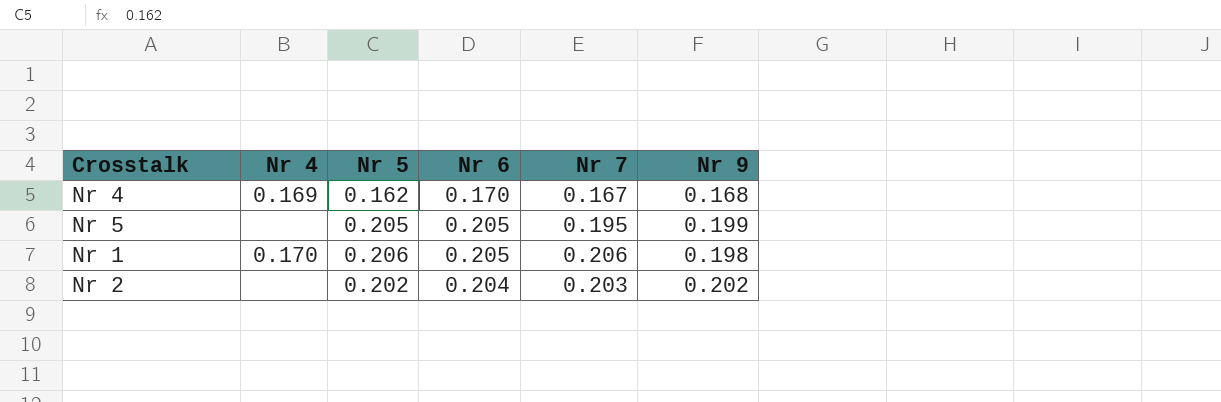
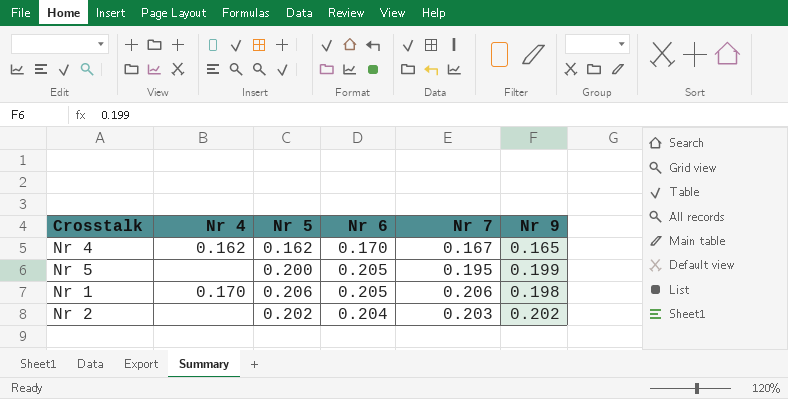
Nr 4 | Nr 4: 0.169 -> 0.162
Nr 4 | Nr 9: 0.168 -> 0.165
Nr 5 | Nr 5: 0.205 -> 0.200

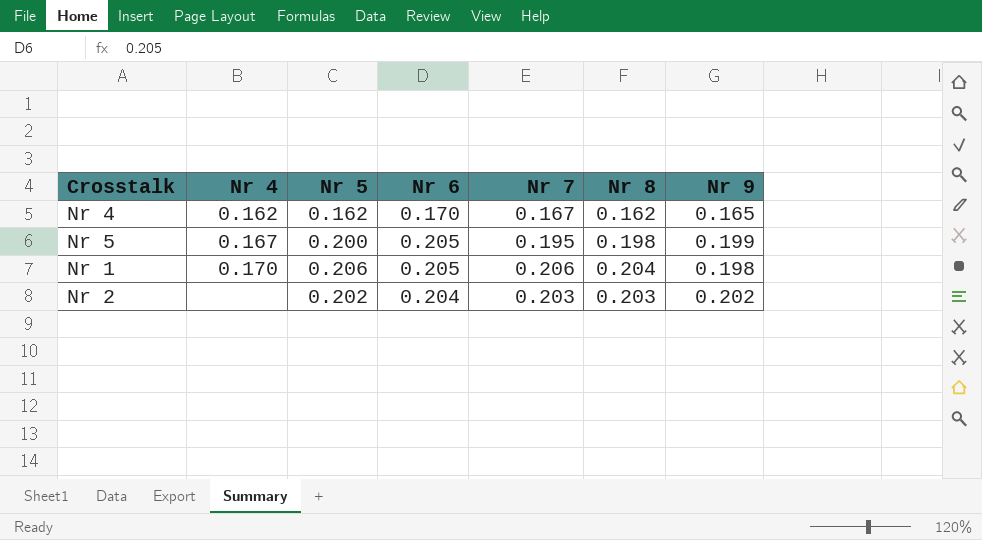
column Nr 8 | position: none -> 6
Nr 5 | Nr 4: none -> 0.167

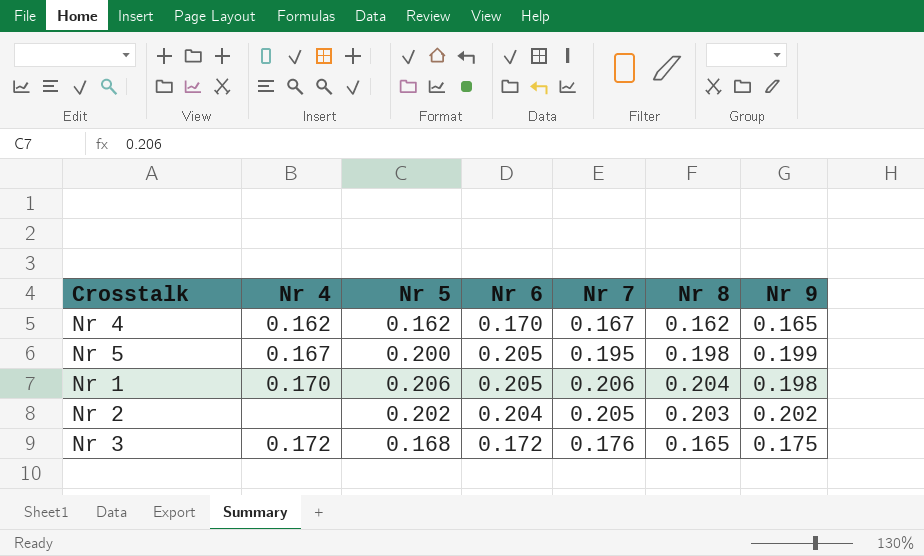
Nr 2 | Nr 7: 0.203 -> 0.205
row Nr 3: none -> 0.172 | 0.168 | 0.172 | 0.176 | 0.165 | 0.175

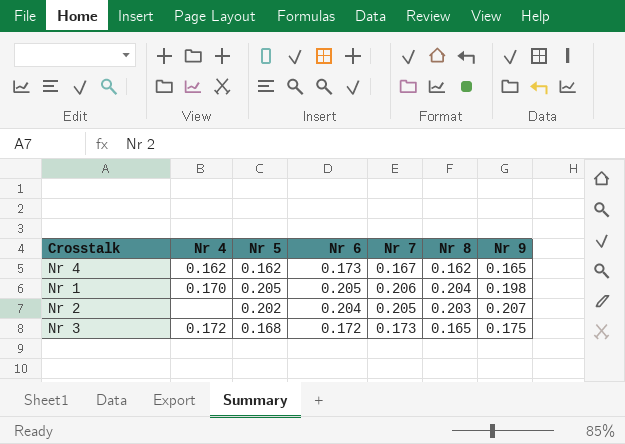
row Nr 5: 0.167 | 0.200 | 0.205 | 0.195 | 0.198 | 0.199 -> none
Nr 4 | Nr 6: 0.170 -> 0.173
Nr 1 | Nr 5: 0.206 -> 0.205
Nr 2 | Nr 9: 0.202 -> 0.207
Nr 3 | Nr 7: 0.176 -> 0.173

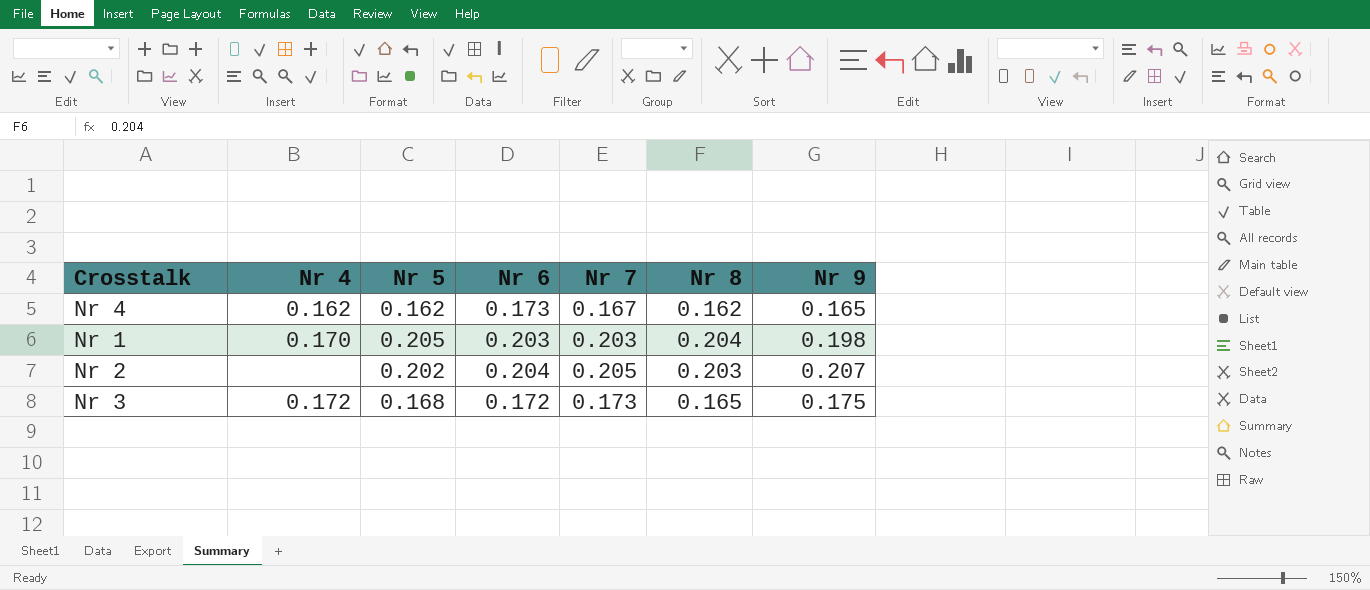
Nr 1 | Nr 6: 0.205 -> 0.203
Nr 1 | Nr 7: 0.206 -> 0.203

